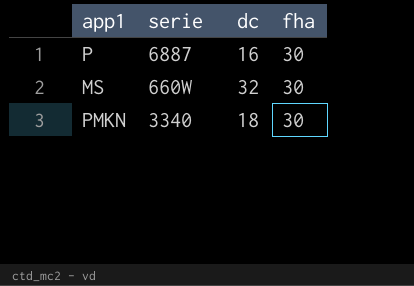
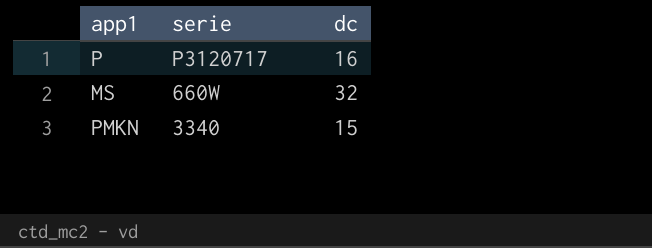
column fha | position: 4 -> none
P | serie: 6887 -> P3120717
PMKN | dc: 18 -> 15

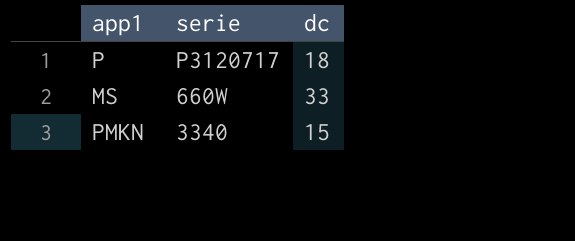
P | dc: 16 -> 18
MS | dc: 32 -> 33

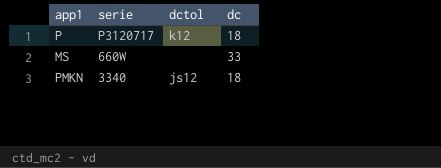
column dctol | position: none -> 3
PMKN | dc: 15 -> 18

